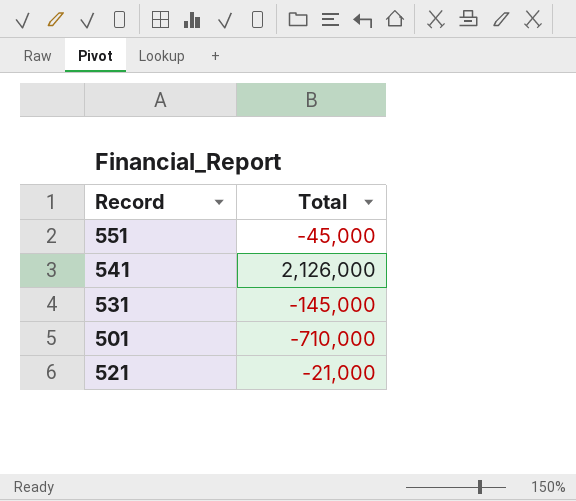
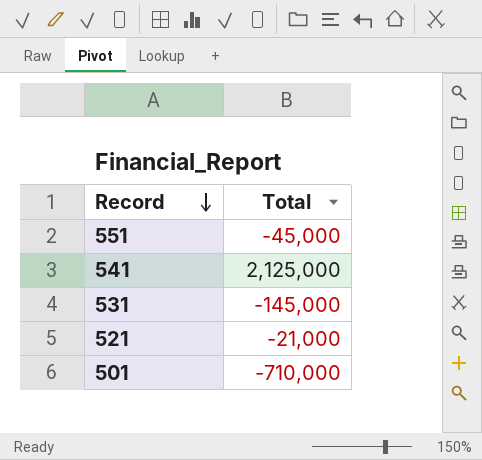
row order: none -> Record descending
541 | Total: 2,126,000 -> 2,125,000

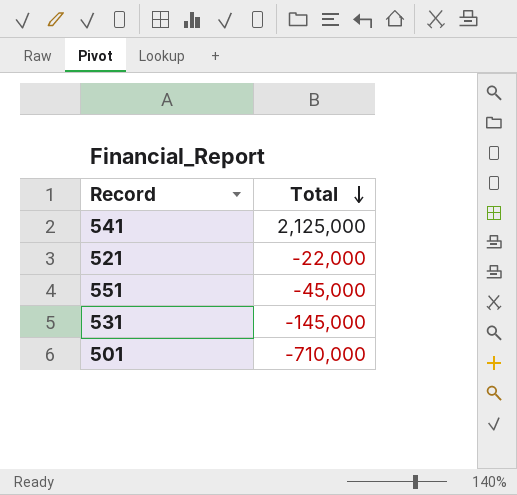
row order: Record descending -> Total descending
521 | Total: -21,000 -> -22,000

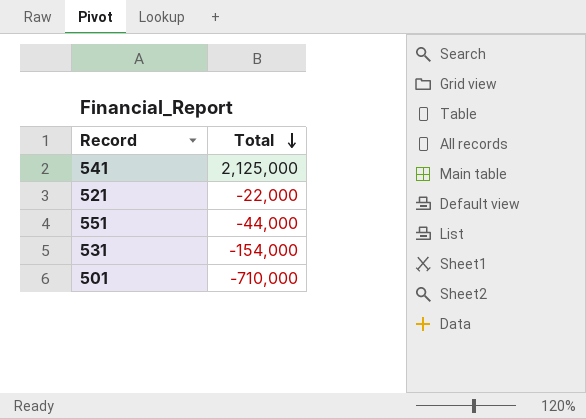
551 | Total: -45,000 -> -44,000
531 | Total: -145,000 -> -154,000

